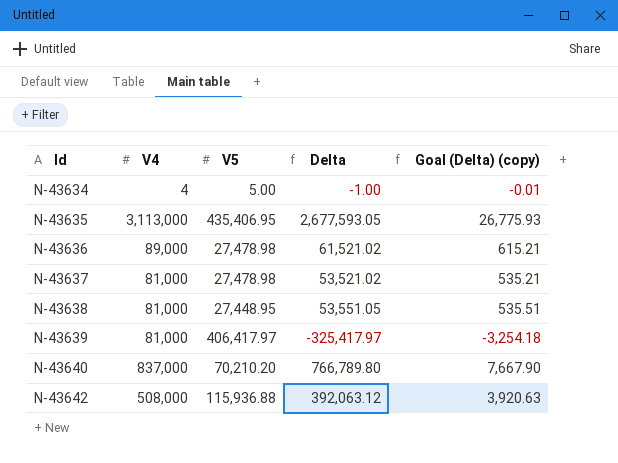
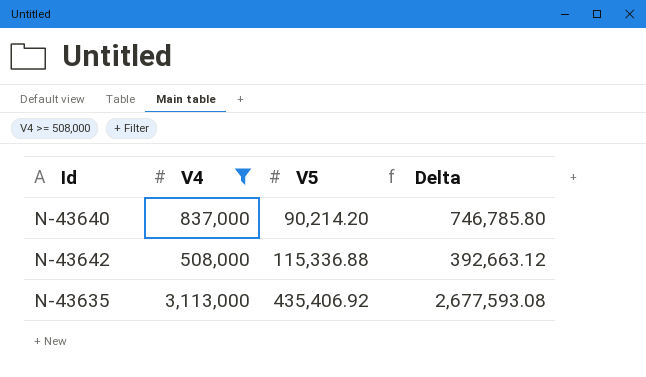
filter: none -> V4 >= 508,000
row order: Id ascending -> V5 ascending
column Goal (Delta) (copy) | formula: [Delta] * 0.01 -> none
N-43640 | V5: 70,210.20 -> 90,214.20
N-43640 | Delta: 766,789.80 -> 746,785.80
N-43642 | V5: 115,936.88 -> 115,336.88
N-43642 | Delta: 392,063.12 -> 392,663.12
N-43635 | V5: 435,406.95 -> 435,406.92
N-43635 | Delta: 2,677,593.05 -> 2,677,593.08

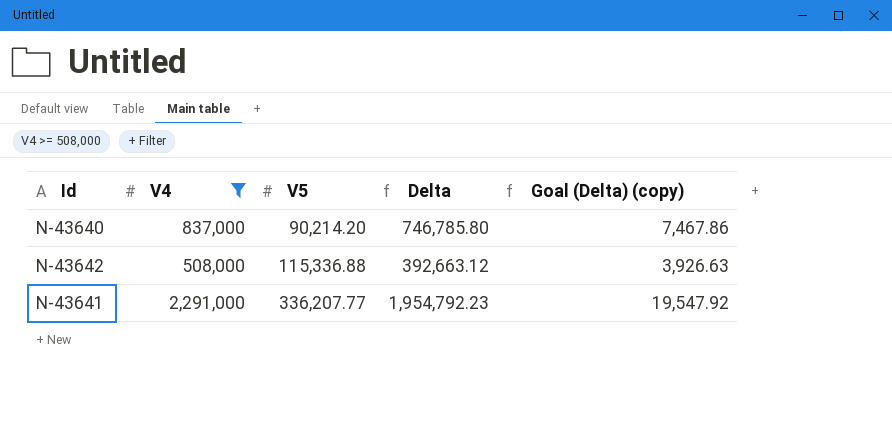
column Goal (Delta) (copy) | formula: none -> [Delta] * 0.01
row N-43635: 3,113,000 | 435,406.92 | 2,677,593.08 -> none
row N-43641: none -> 2,291,000 | 336,207.77 | 1,954,792.23 | 19,547.92

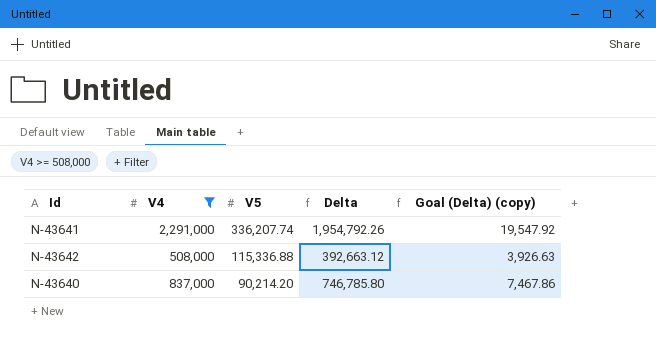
row order: V5 ascending -> V5 descending
N-43641 | V5: 336,207.77 -> 336,207.74
N-43641 | Delta: 1,954,792.23 -> 1,954,792.26

